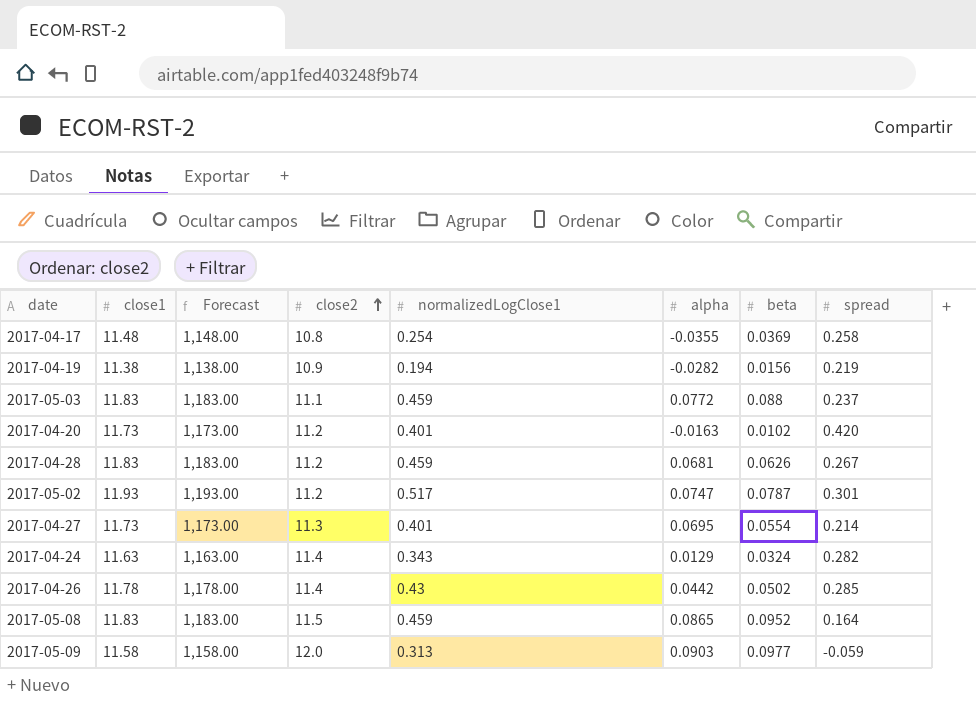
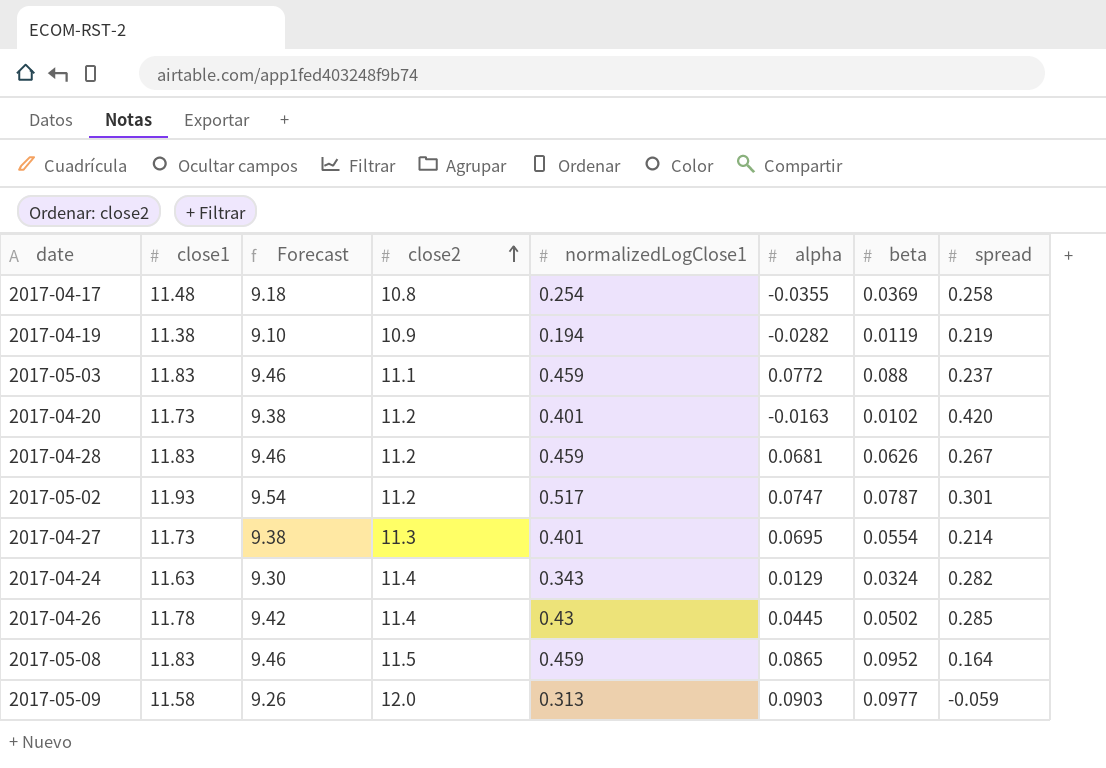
column Forecast | formula: [close1] * 100 -> [close1] * 0.8
2017-04-19 | beta: 0.0156 -> 0.0119
2017-04-26 | alpha: 0.0442 -> 0.0445

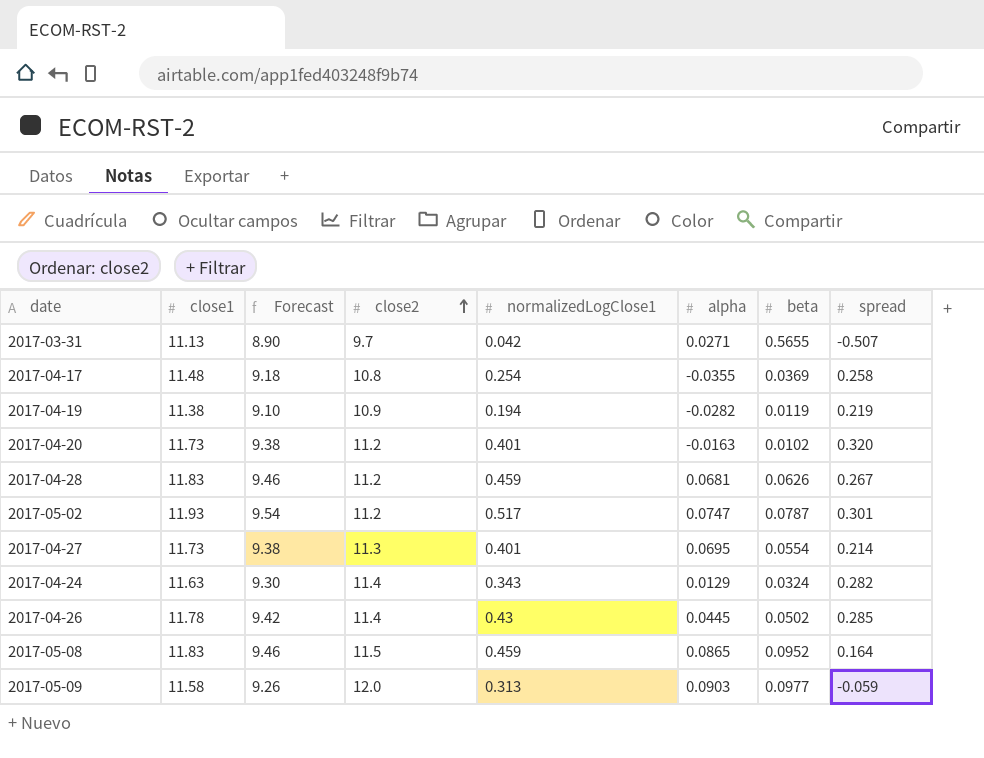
row 2017-05-03: 11.83 | 9.46 | 11.1 | 0.459 | 0.0772 | 0.088 | 0.237 -> none
row 2017-03-31: none -> 11.13 | 8.90 | 9.7 | 0.042 | 0.0271 | 0.5655 | -0.507
2017-04-20 | spread: 0.420 -> 0.320

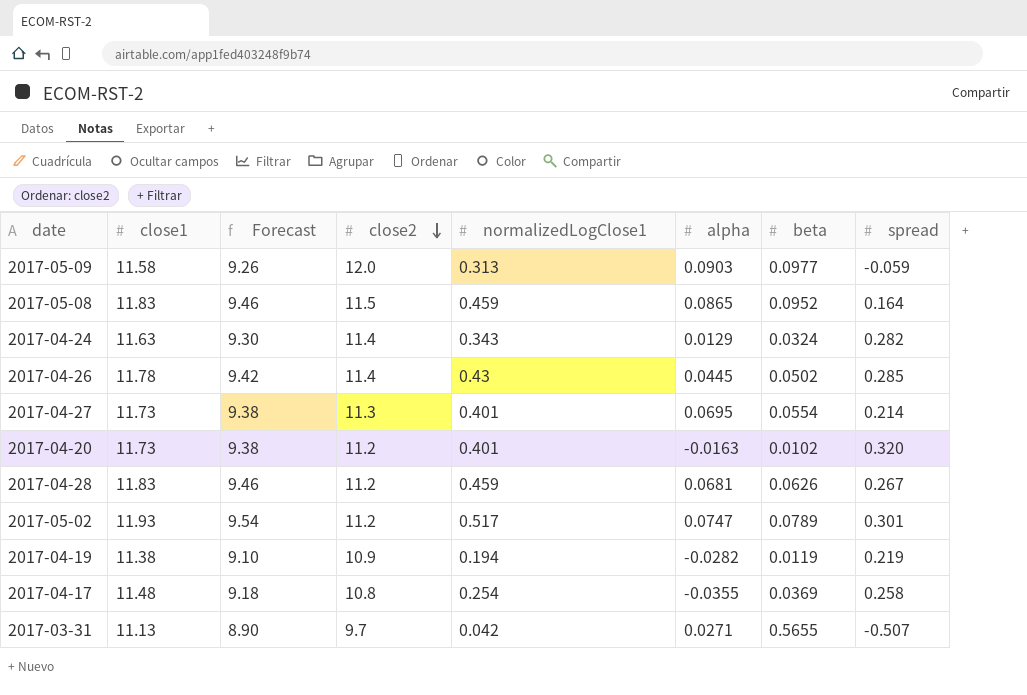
row order: close2 ascending -> close2 descending
2017-05-02 | beta: 0.0787 -> 0.0789

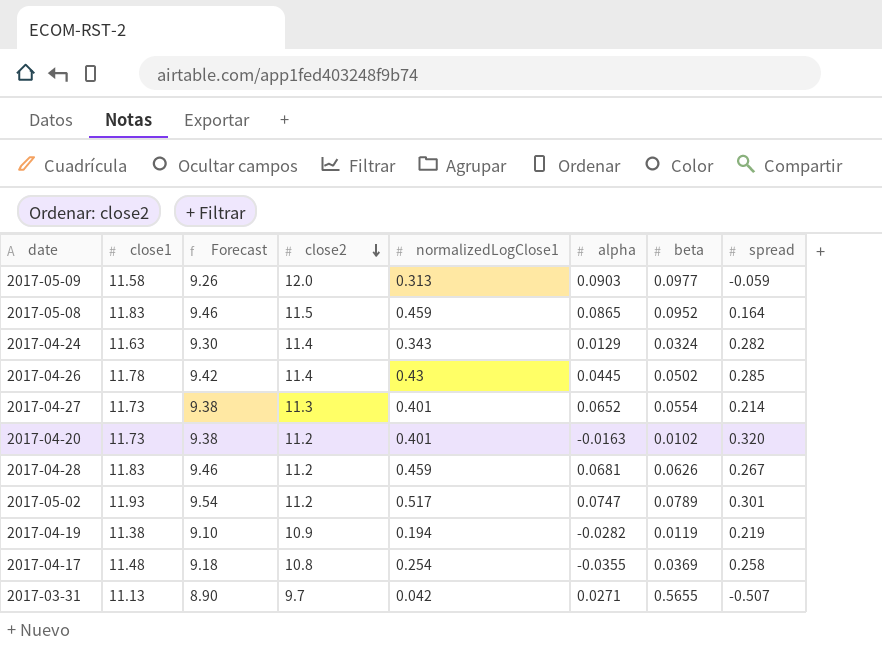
2017-04-27 | alpha: 0.0695 -> 0.0652

